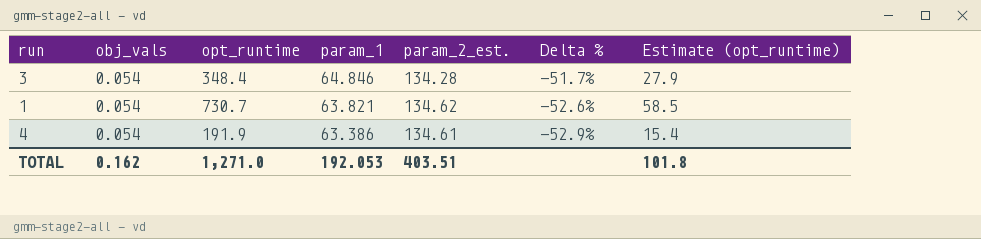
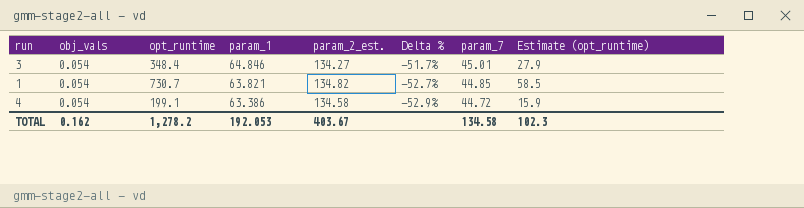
column param_7 | position: none -> 7
3 | param_2_est.: 134.28 -> 134.27
1 | param_2_est.: 134.62 -> 134.82
1 | Delta %: -52.6% -> -52.7%
4 | opt_runtime: 191.9 -> 199.1
4 | param_2_est.: 134.61 -> 134.58
4 | Estimate (opt_runtime): 15.4 -> 15.9
TOTAL | opt_runtime: 1,271.0 -> 1,278.2
TOTAL | param_2_est.: 403.51 -> 403.67
TOTAL | Estimate (opt_runtime): 101.8 -> 102.3

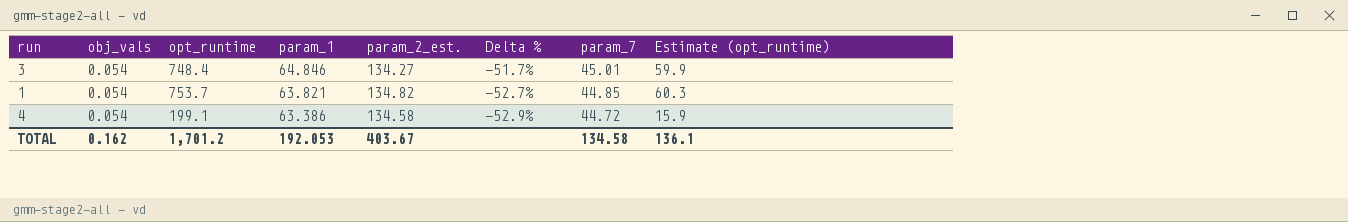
3 | opt_runtime: 348.4 -> 748.4
3 | Estimate (opt_runtime): 27.9 -> 59.9
1 | opt_runtime: 730.7 -> 753.7
1 | Estimate (opt_runtime): 58.5 -> 60.3
TOTAL | opt_runtime: 1,278.2 -> 1,701.2
TOTAL | Estimate (opt_runtime): 102.3 -> 136.1

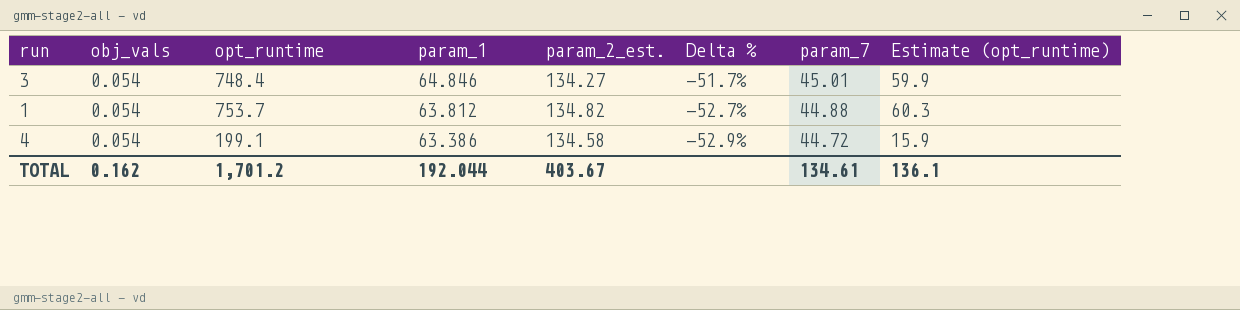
1 | param_1: 63.821 -> 63.812
1 | param_7: 44.85 -> 44.88
TOTAL | param_1: 192.053 -> 192.044
TOTAL | param_7: 134.58 -> 134.61

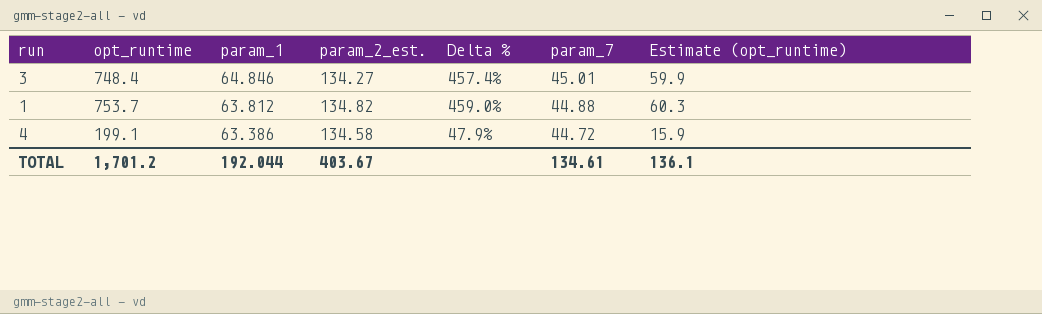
column obj_vals | position: 2 -> none
column Delta % | formula: ([param_1] - [param_2_est.]) / [param_2_est.] -> ([opt_runtime] - [param_2_est.]) / [param_2_est.]

